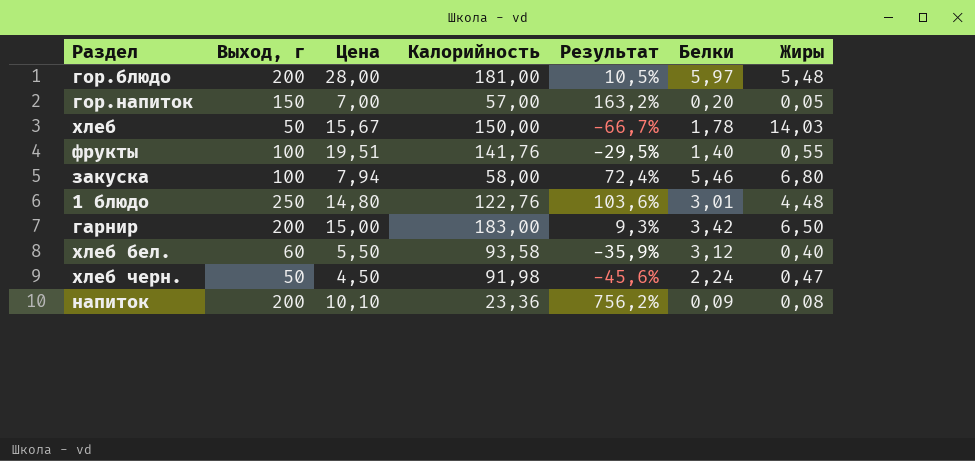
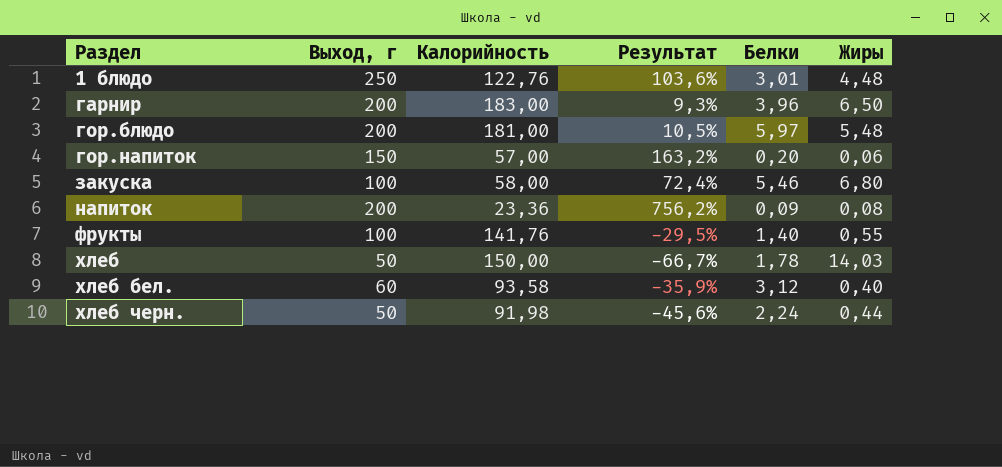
row order: none -> Раздел ascending
column Цена | position: 3 -> none
гарнир | Белки: 3,42 -> 3,96
гор.напиток | Жиры: 0,05 -> 0,06
хлеб черн. | Жиры: 0,47 -> 0,44

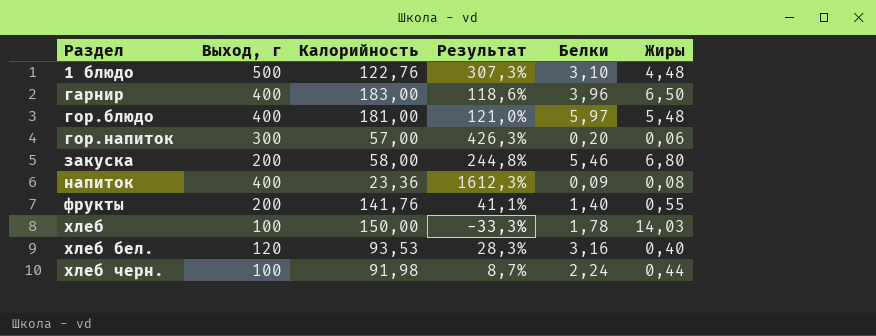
1 блюдо | Выход, г: 250 -> 500
1 блюдо | Результат: 103,6% -> 307,3%
1 блюдо | Белки: 3,01 -> 3,10
гарнир | Выход, г: 200 -> 400
гарнир | Результат: 9,3% -> 118,6%
гор.блюдо | Выход, г: 200 -> 400
гор.блюдо | Результат: 10,5% -> 121,0%
гор.напиток | Выход, г: 150 -> 300
гор.напиток | Результат: 163,2% -> 426,3%
закуска | Выход, г: 100 -> 200
закуска | Результат: 72,4% -> 244,8%
напиток | Выход, г: 200 -> 400
напиток | Результат: 756,2% -> 1612,3%
фрукты | Выход, г: 100 -> 200
фрукты | Результат: -29,5% -> 41,1%
хлеб | Выход, г: 50 -> 100
хлеб | Результат: -66,7% -> -33,3%
хлеб бел. | Выход, г: 60 -> 120
хлеб бел. | Калорийность: 93,58 -> 93,53
хлеб бел. | Результат: -35,9% -> 28,3%
хлеб бел. | Белки: 3,12 -> 3,16
хлеб черн. | Выход, г: 50 -> 100
хлеб черн. | Результат: -45,6% -> 8,7%

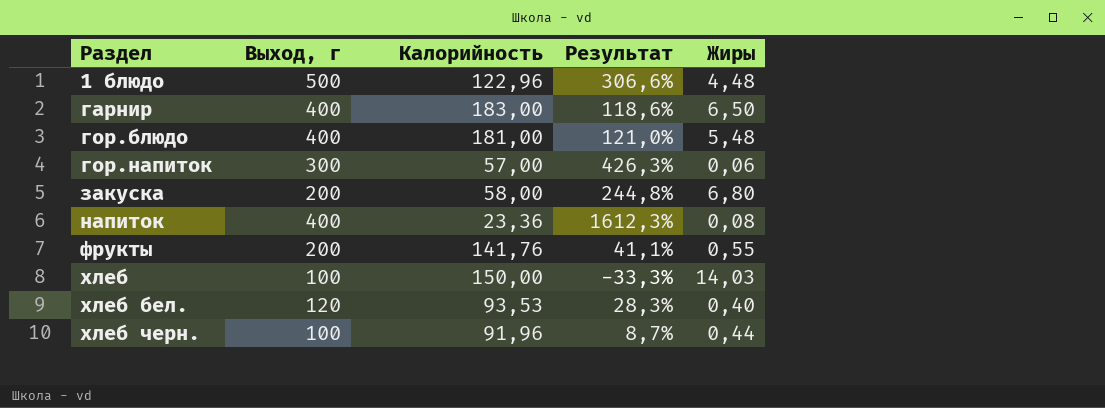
column Белки | position: 5 -> none
1 блюдо | Калорийность: 122,76 -> 122,96
1 блюдо | Результат: 307,3% -> 306,6%
хлеб черн. | Калорийность: 91,98 -> 91,96

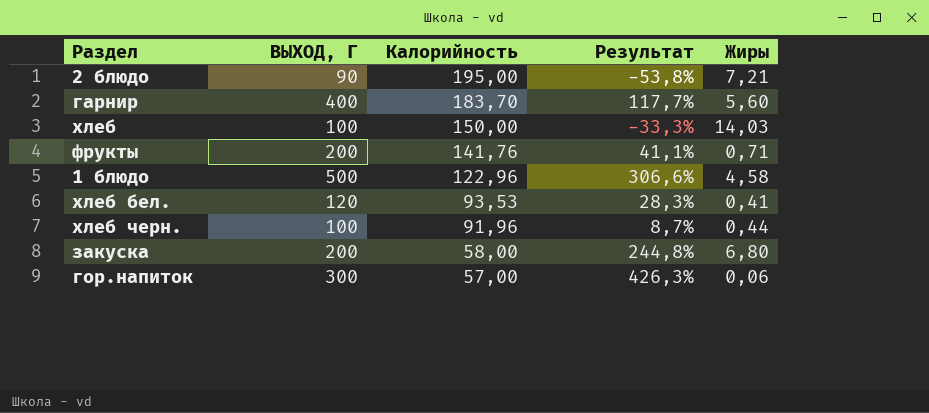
row order: Раздел ascending -> Калорийность descending
column name: Выход, г -> ВЫХОД, Г
row гор.блюдо: 400 | 181,00 | 121,0% | 5,48 -> none
row напиток: 400 | 23,36 | 1612,3% | 0,08 -> none
row 2 блюдо: none -> 90 | 195,00 | -53,8% | 7,21
гарнир | Калорийность: 183,00 -> 183,70
гарнир | Результат: 118,6% -> 117,7%
гарнир | Жиры: 6,50 -> 5,60
фрукты | Жиры: 0,55 -> 0,71
1 блюдо | Жиры: 4,48 -> 4,58
хлеб бел. | Жиры: 0,40 -> 0,41

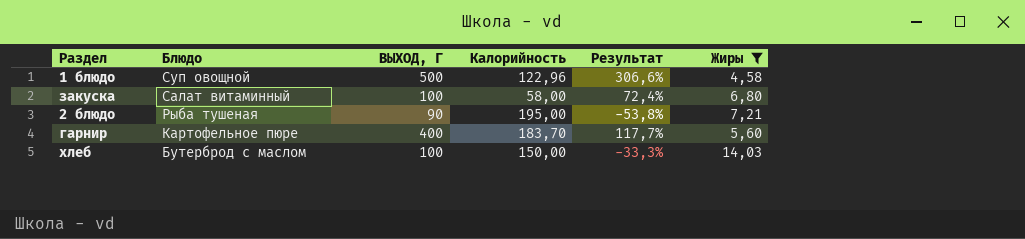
filter: none -> Жиры >= 4,58
row order: Калорийность descending -> Блюдо descending
column Блюдо | position: none -> 2
закуска | ВЫХОД, Г: 200 -> 100
закуска | Результат: 244,8% -> 72,4%

